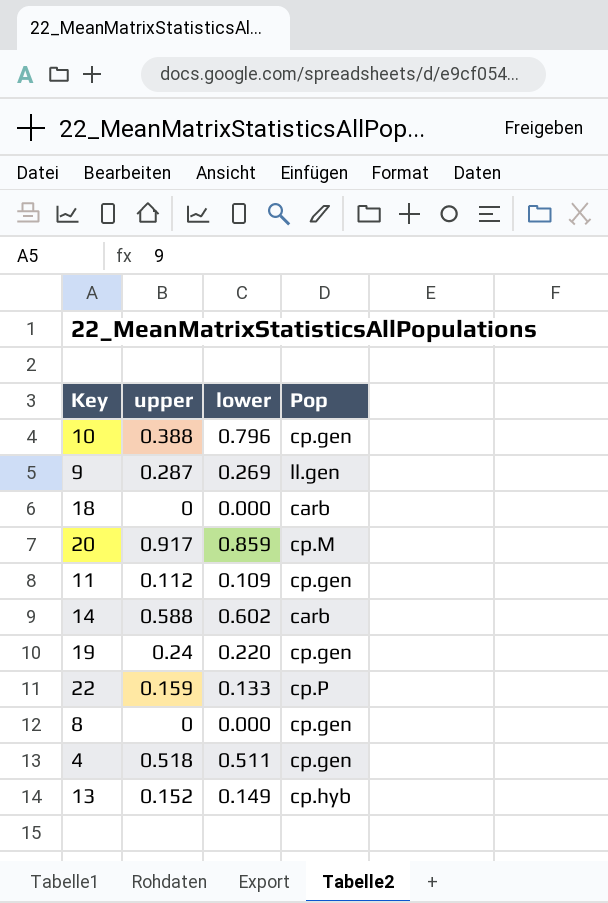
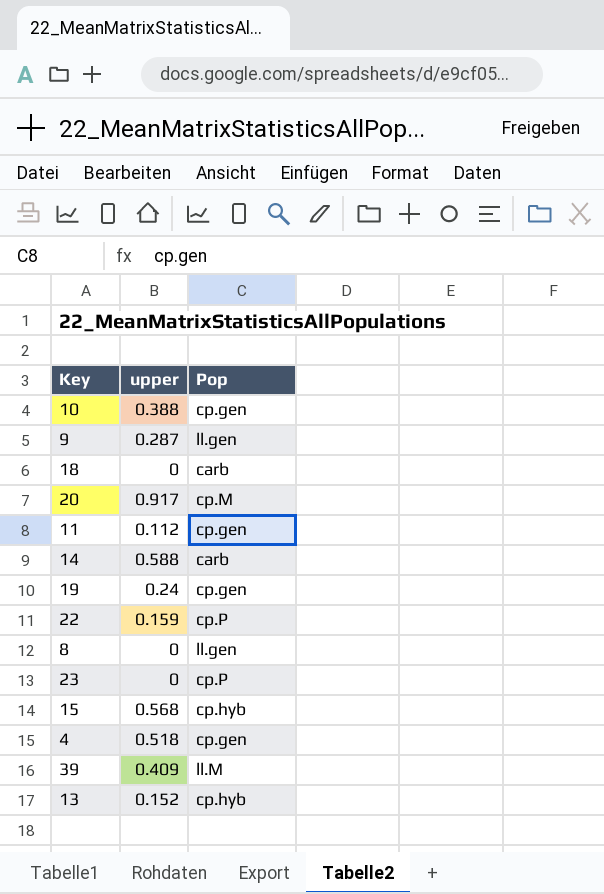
column lower | position: 3 -> none
8 | Pop: cp.gen -> ll.gen
row 23: none -> 0 | cp.P
row 15: none -> 0.568 | cp.hyb
row 39: none -> 0.409 | ll.M

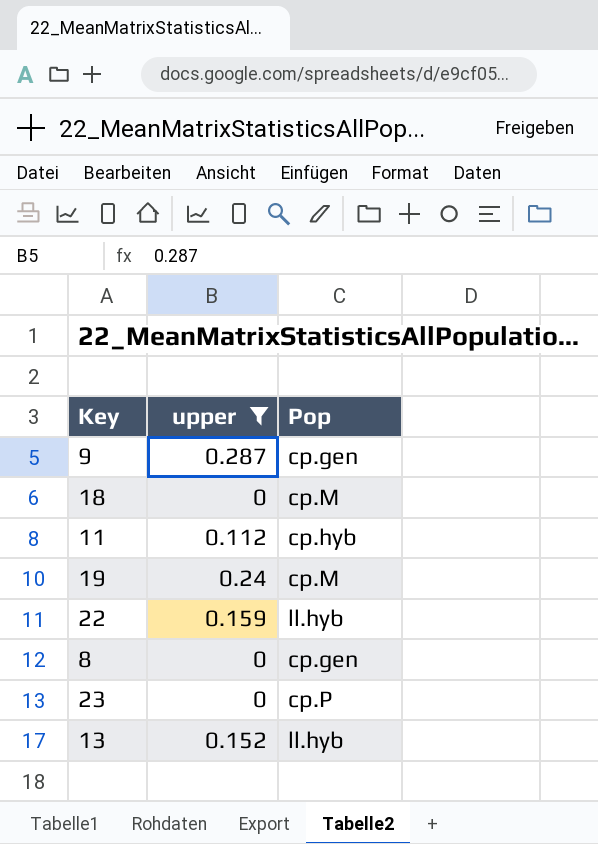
filter: none -> upper <= 0.287
9 | Pop: ll.gen -> cp.gen
18 | Pop: carb -> cp.M
11 | Pop: cp.gen -> cp.hyb
19 | Pop: cp.gen -> cp.M
22 | Pop: cp.P -> ll.hyb
8 | Pop: ll.gen -> cp.gen
13 | Pop: cp.hyb -> ll.hyb

